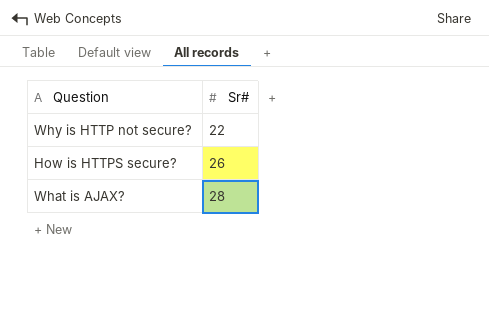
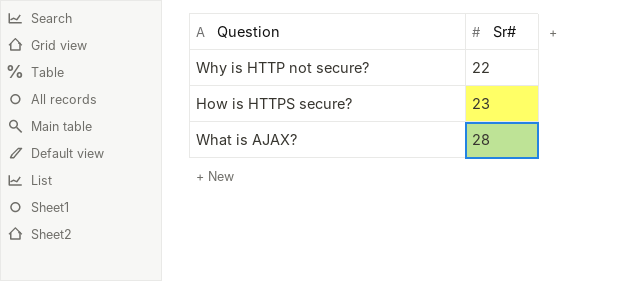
How is HTTPS secure? | Sr#: 26 -> 23

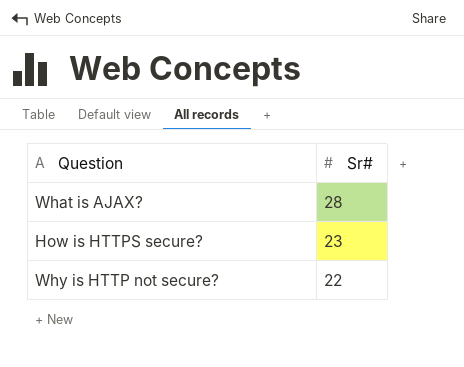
row order: Sr# ascending -> Sr# descending

